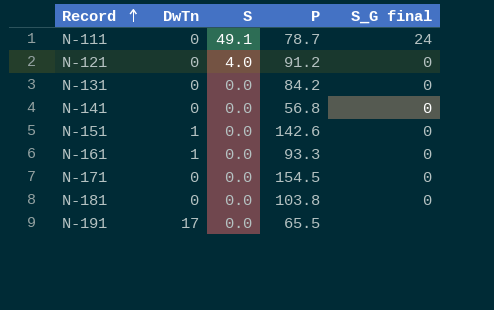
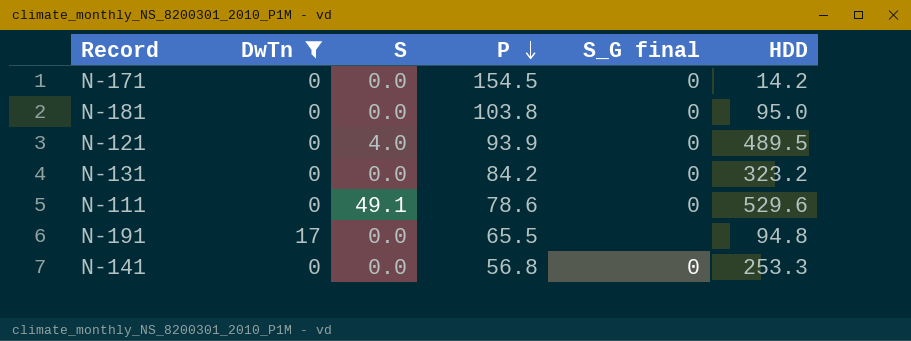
filter: none -> DwTn != 1
row order: Record ascending -> P descending
column HDD | position: none -> 6
N-121 | P: 91.2 -> 93.9
N-111 | P: 78.7 -> 78.6
N-111 | S_G final: 24 -> 0

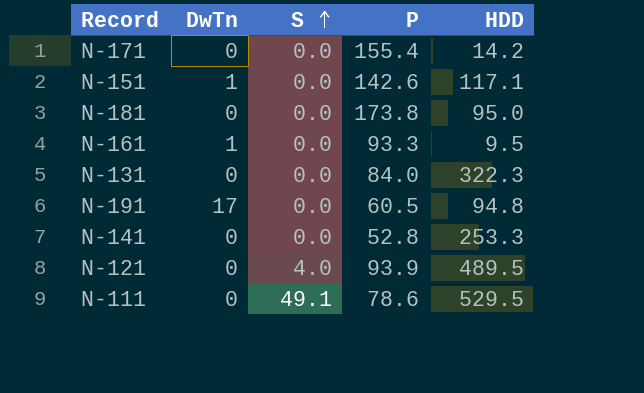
filter: DwTn != 1 -> none
row order: P descending -> S ascending
column S_G final | position: 5 -> none
N-171 | P: 154.5 -> 155.4
N-181 | P: 103.8 -> 173.8
N-131 | P: 84.2 -> 84.0
N-131 | HDD: 323.2 -> 322.3
N-191 | P: 65.5 -> 60.5
N-141 | P: 56.8 -> 52.8
N-111 | HDD: 529.6 -> 529.5

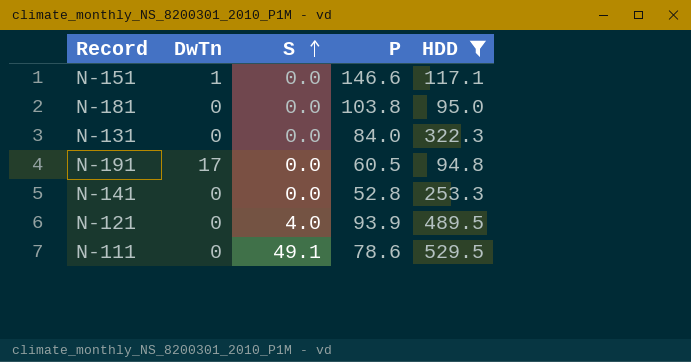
filter: none -> HDD >= 94.8
N-151 | P: 142.6 -> 146.6
N-181 | P: 173.8 -> 103.8

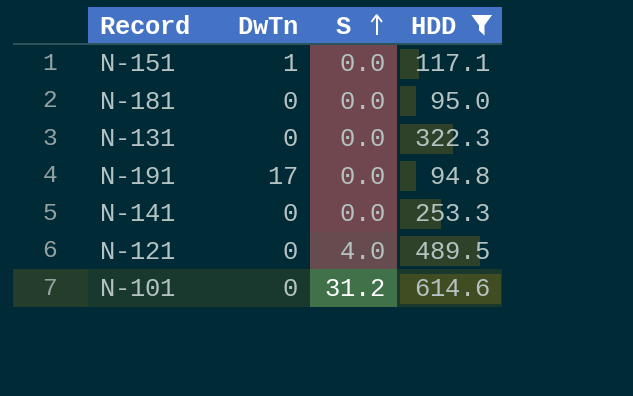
column P | position: 4 -> none
row N-111: 0 | 49.1 | 78.6 | 529.5 -> none
row N-101: none -> 0 | 31.2 | 614.6

